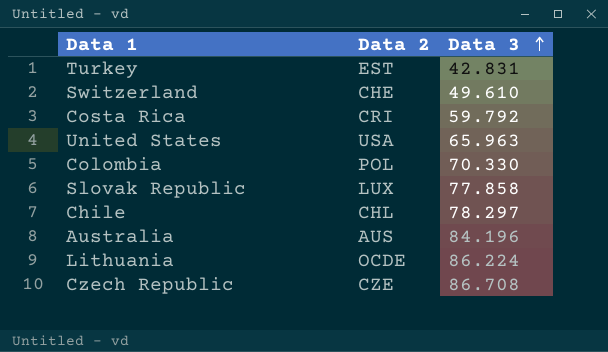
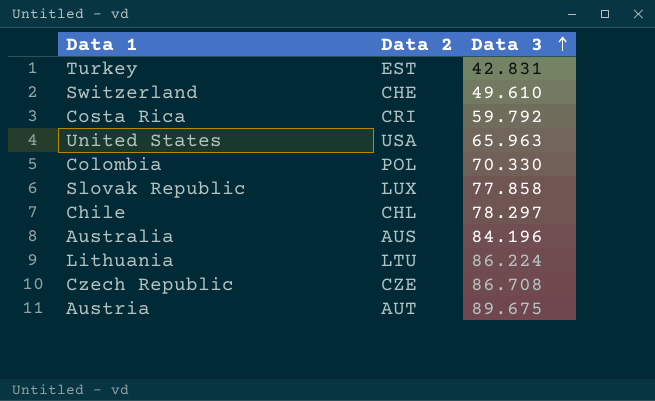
Lithuania | Data 2: OCDE -> LTU
row Austria: none -> AUT | 89.675

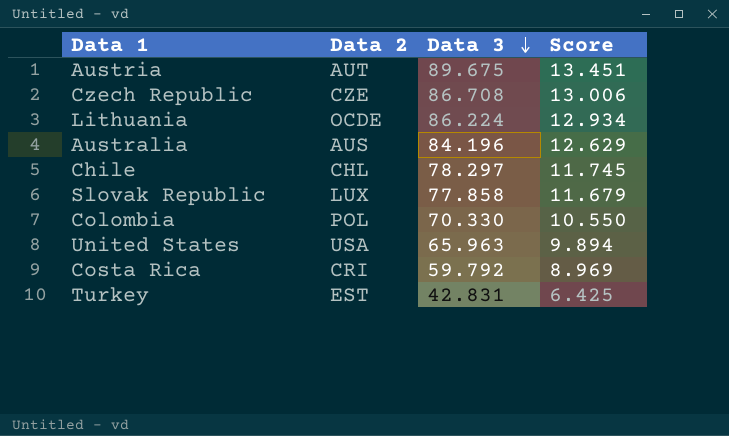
row order: Data 3 ascending -> Data 3 descending
column Score | formula: none -> [Data 3] * 0.15
row Switzerland: CHE | 49.610 -> none
Lithuania | Data 2: LTU -> OCDE

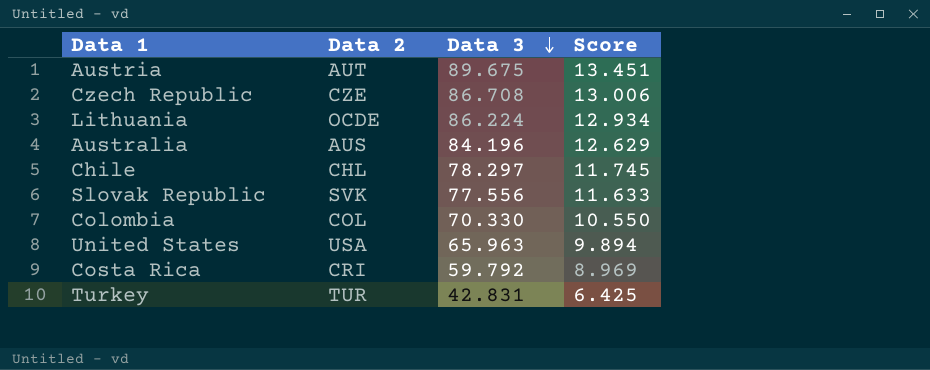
Slovak Republic | Data 2: LUX -> SVK
Slovak Republic | Data 3: 77.858 -> 77.556
Slovak Republic | Score: 11.679 -> 11.633
Colombia | Data 2: POL -> COL
Turkey | Data 2: EST -> TUR

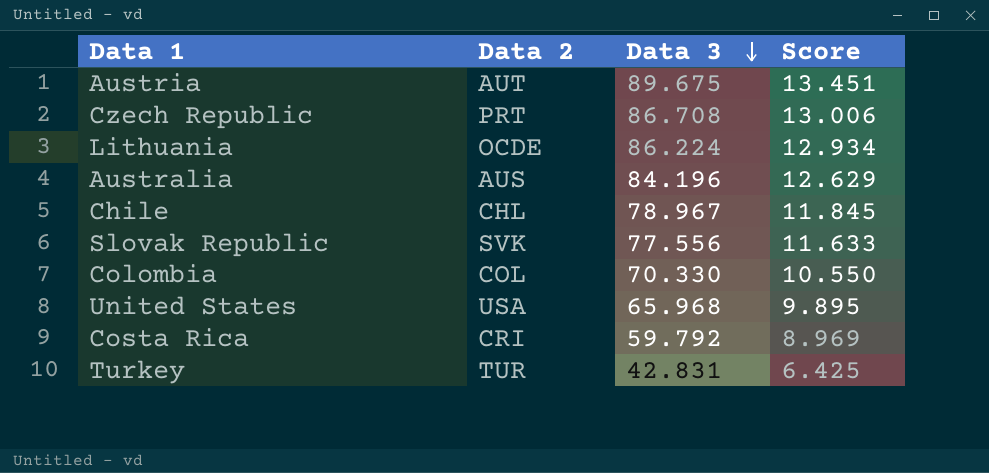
Czech Republic | Data 2: CZE -> PRT
Chile | Data 3: 78.297 -> 78.967
Chile | Score: 11.745 -> 11.845
United States | Data 3: 65.963 -> 65.968
United States | Score: 9.894 -> 9.895

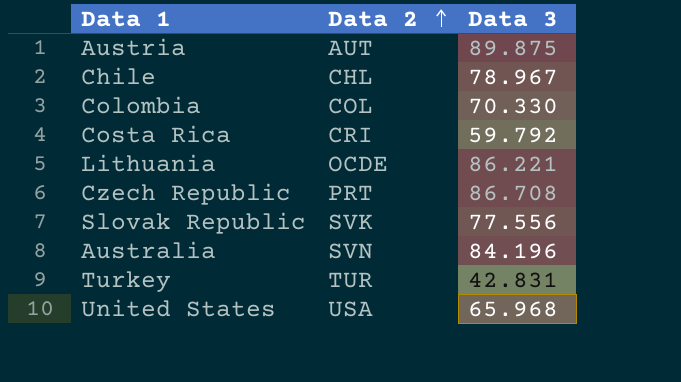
row order: Data 3 descending -> Data 2 ascending
column Score | formula: [Data 3] * 0.15 -> none
Austria | Data 3: 89.675 -> 89.875
Lithuania | Data 3: 86.224 -> 86.221
Australia | Data 2: AUS -> SVN

